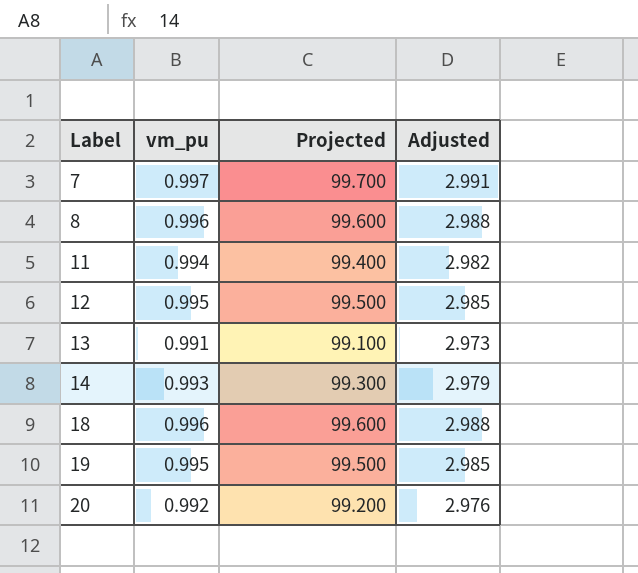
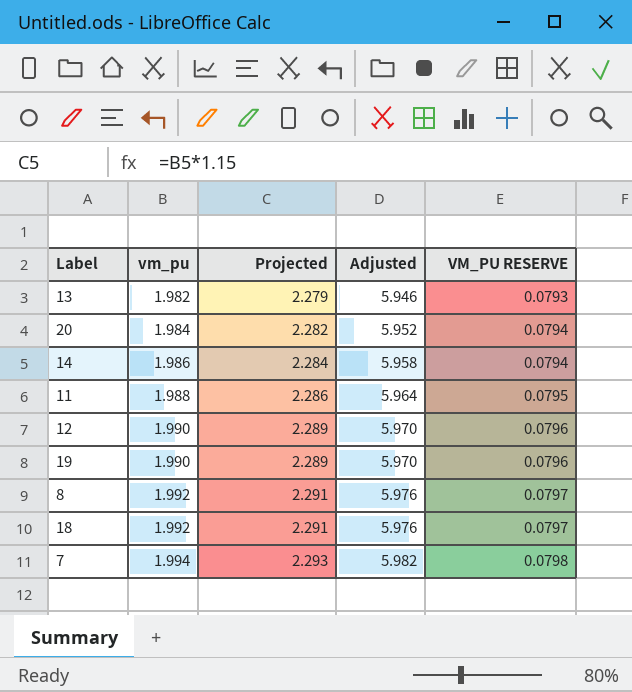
row order: Label ascending -> vm_pu ascending
column Projected | formula: [vm_pu] * 100 -> [vm_pu] * 1.15
column VM_PU RESERVE | formula: none -> [vm_pu] * 0.04
13 | vm_pu: 0.991 -> 1.982
13 | Adjusted: 2.973 -> 5.946
20 | vm_pu: 0.992 -> 1.984
20 | Adjusted: 2.976 -> 5.952
14 | vm_pu: 0.993 -> 1.986
14 | Adjusted: 2.979 -> 5.958
11 | vm_pu: 0.994 -> 1.988
11 | Adjusted: 2.982 -> 5.964
12 | vm_pu: 0.995 -> 1.990
12 | Adjusted: 2.985 -> 5.970
19 | vm_pu: 0.995 -> 1.990
19 | Adjusted: 2.985 -> 5.970
8 | vm_pu: 0.996 -> 1.992
8 | Adjusted: 2.988 -> 5.976
18 | vm_pu: 0.996 -> 1.992
18 | Adjusted: 2.988 -> 5.976
7 | vm_pu: 0.997 -> 1.994
7 | Adjusted: 2.991 -> 5.982

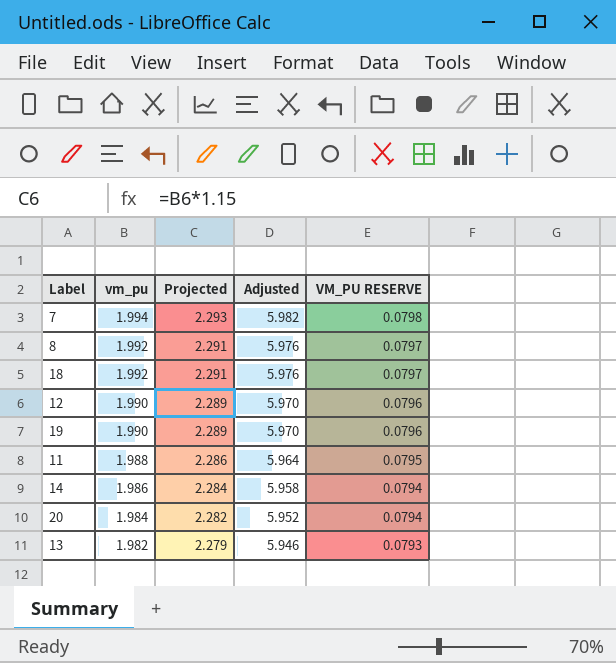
row order: vm_pu ascending -> vm_pu descending

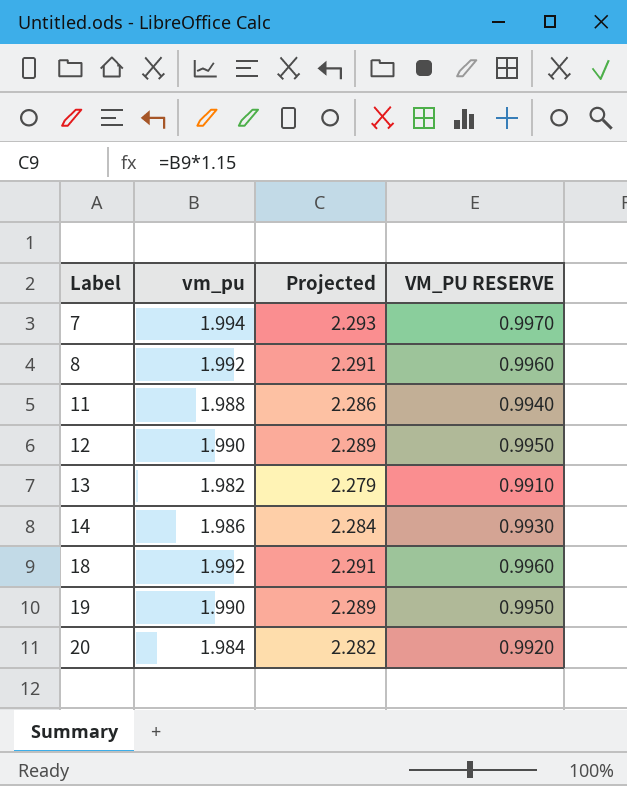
row order: vm_pu descending -> Label ascending
column Adjusted | formula: [vm_pu] * 3 -> none
column VM_PU RESERVE | formula: [vm_pu] * 0.04 -> [vm_pu] * 0.5

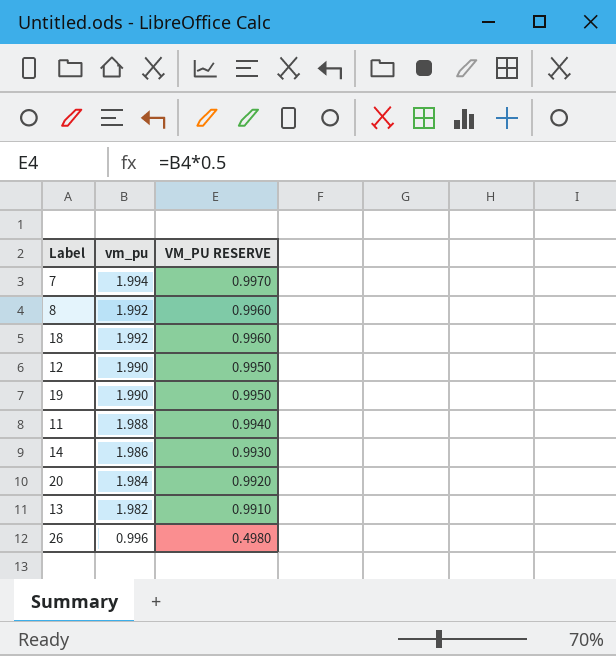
row order: Label ascending -> vm_pu descending
column Projected | formula: [vm_pu] * 1.15 -> none
row 26: none -> 0.996 | 0.4980

